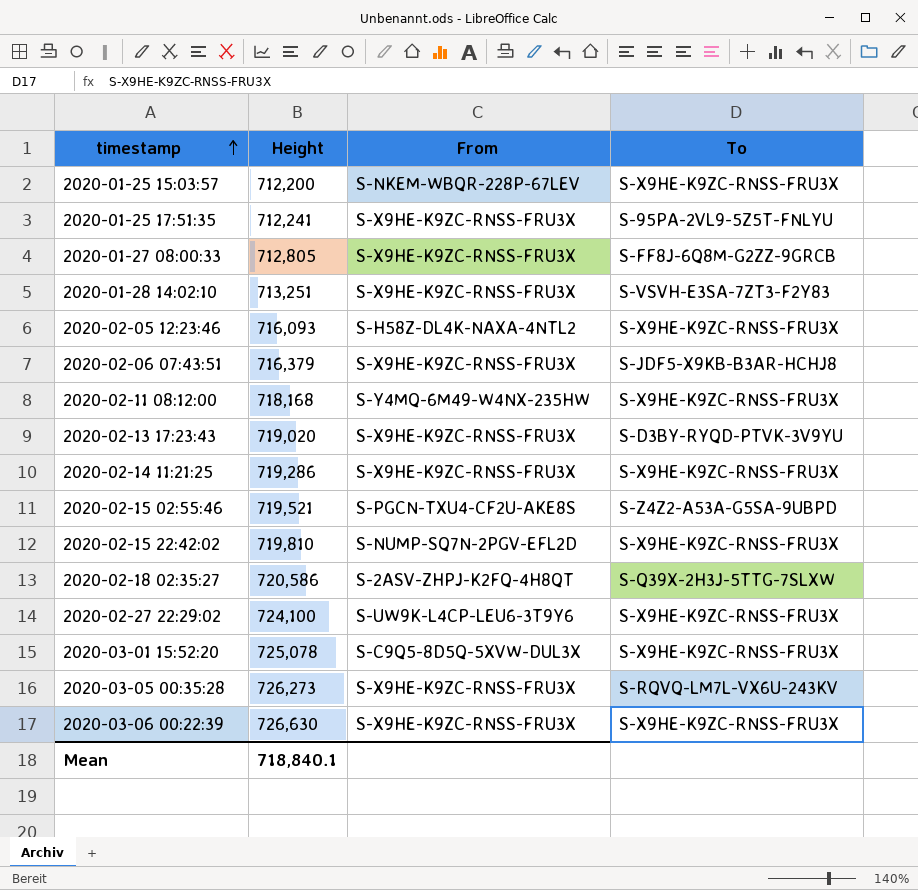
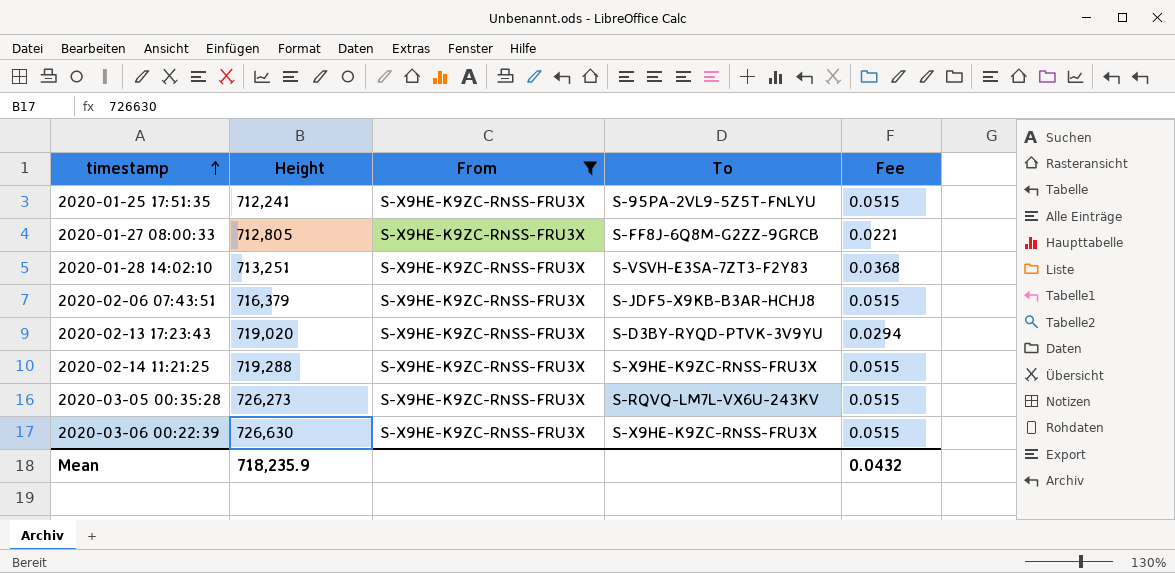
filter: none -> From = S-X9HE-K9ZC-RNSS-FRU3X
column Fee | position: none -> 5
2020-02-14 11:21:25 | Height: 719,286 -> 719,288
Mean | Height: 718,840.1 -> 718,235.9

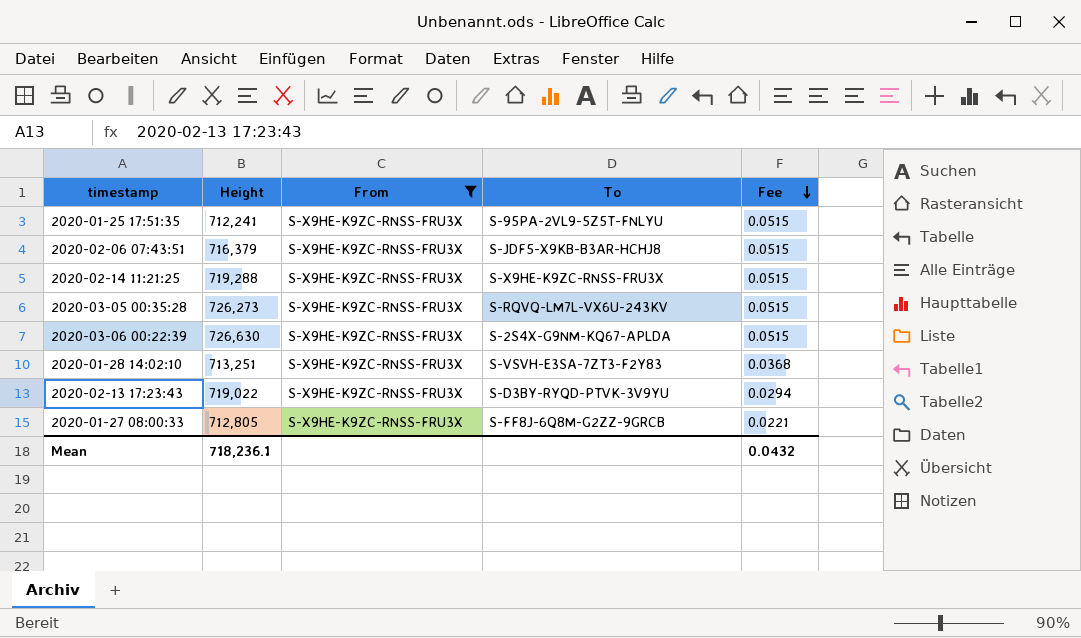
row order: timestamp ascending -> Fee descending
2020-03-06 00:22:39 | To: S-X9HE-K9ZC-RNSS-FRU3X -> S-2S4X-G9NM-KQ67-APLDA
2020-02-13 17:23:43 | Height: 719,020 -> 719,022
Mean | Height: 718,235.9 -> 718,236.1

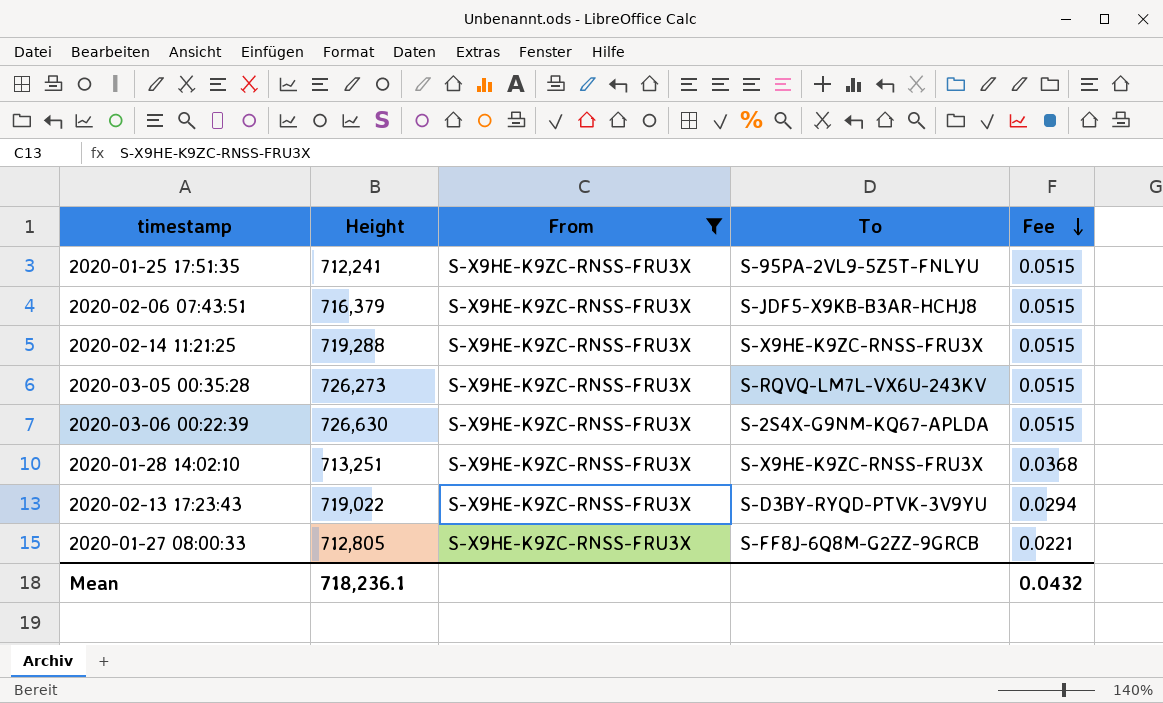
2020-01-28 14:02:10 | To: S-VSVH-E3SA-7ZT3-F2Y83 -> S-X9HE-K9ZC-RNSS-FRU3X

